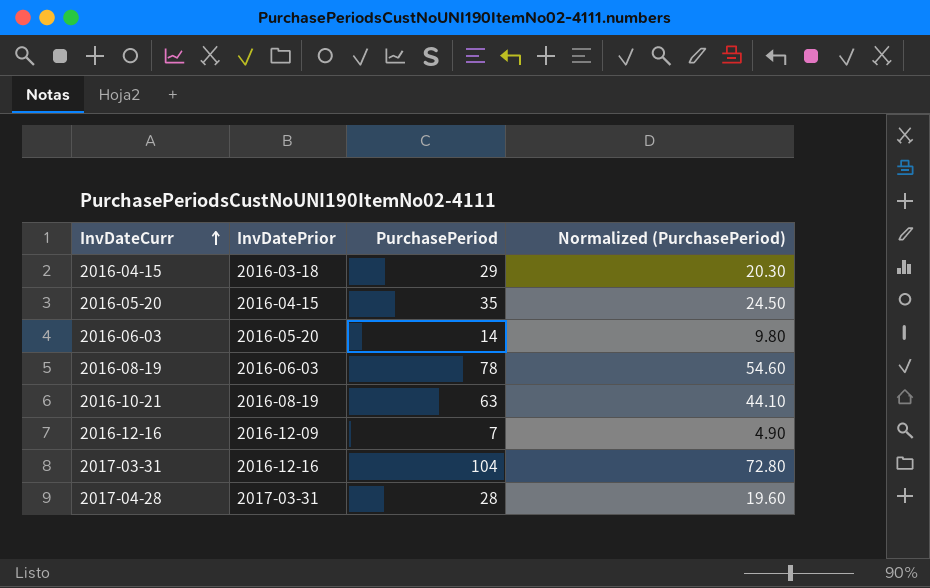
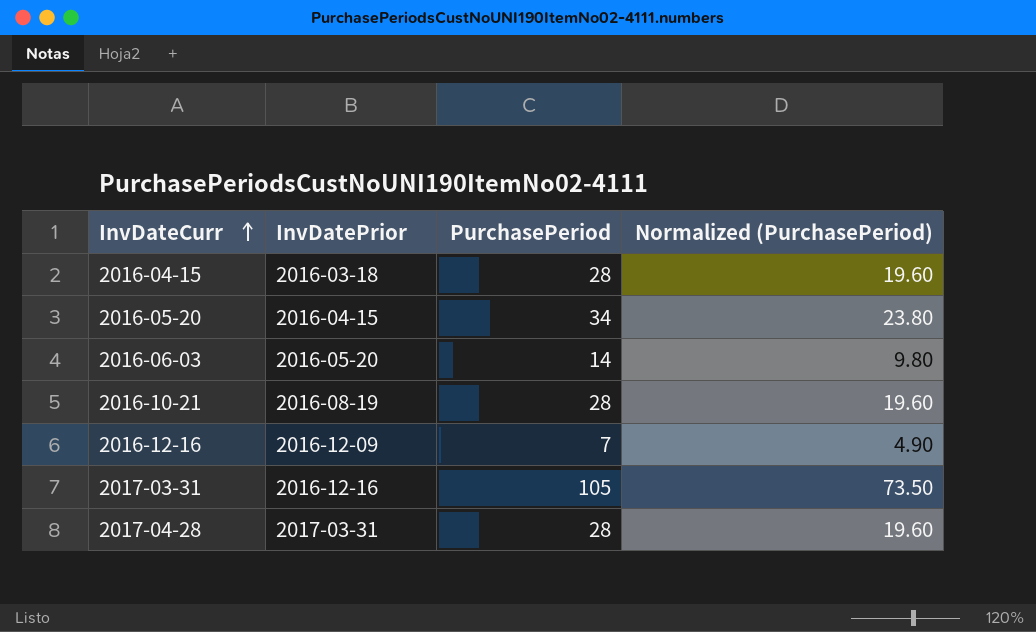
row 2016-08-19: 2016-06-03 | 78 | 54.60 -> none
2016-04-15 | PurchasePeriod: 29 -> 28
2016-04-15 | Normalized (PurchasePeriod): 20.30 -> 19.60
2016-05-20 | PurchasePeriod: 35 -> 34
2016-05-20 | Normalized (PurchasePeriod): 24.50 -> 23.80
2016-10-21 | PurchasePeriod: 63 -> 28
2016-10-21 | Normalized (PurchasePeriod): 44.10 -> 19.60
2017-03-31 | PurchasePeriod: 104 -> 105
2017-03-31 | Normalized (PurchasePeriod): 72.80 -> 73.50

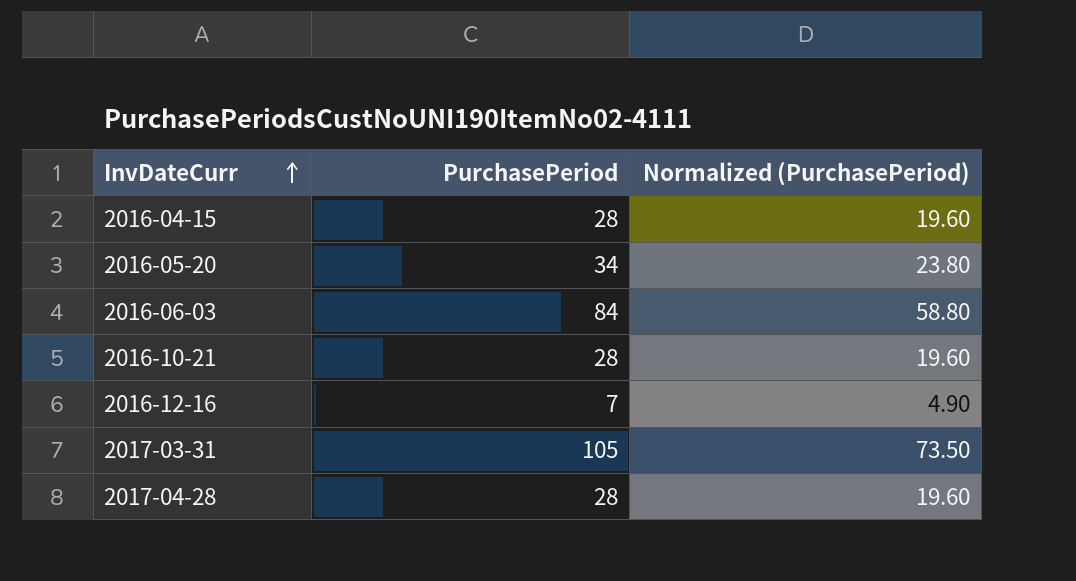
column InvDatePrior | position: 2 -> none
2016-06-03 | PurchasePeriod: 14 -> 84
2016-06-03 | Normalized (PurchasePeriod): 9.80 -> 58.80

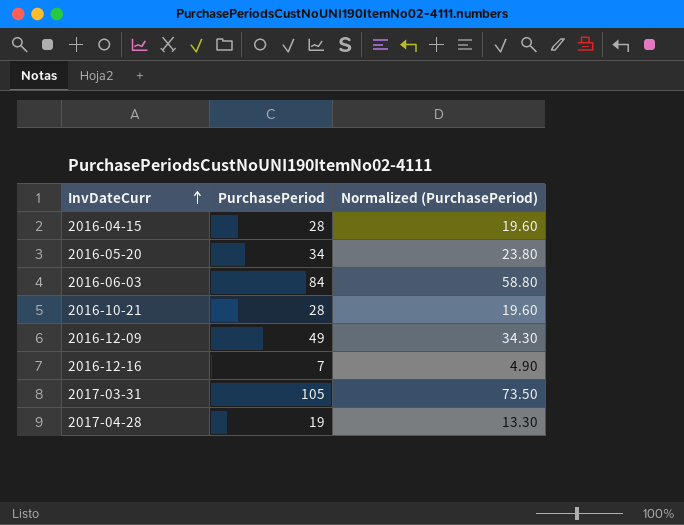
row 2016-12-09: none -> 49 | 34.30
2017-04-28 | PurchasePeriod: 28 -> 19
2017-04-28 | Normalized (PurchasePeriod): 19.60 -> 13.30

